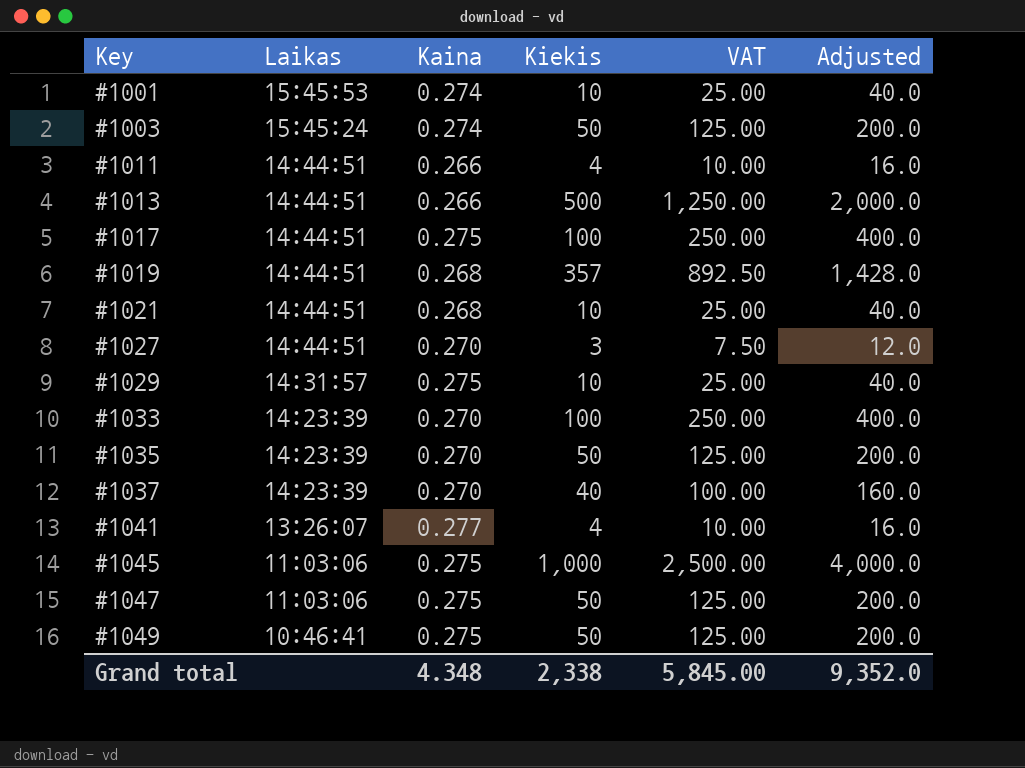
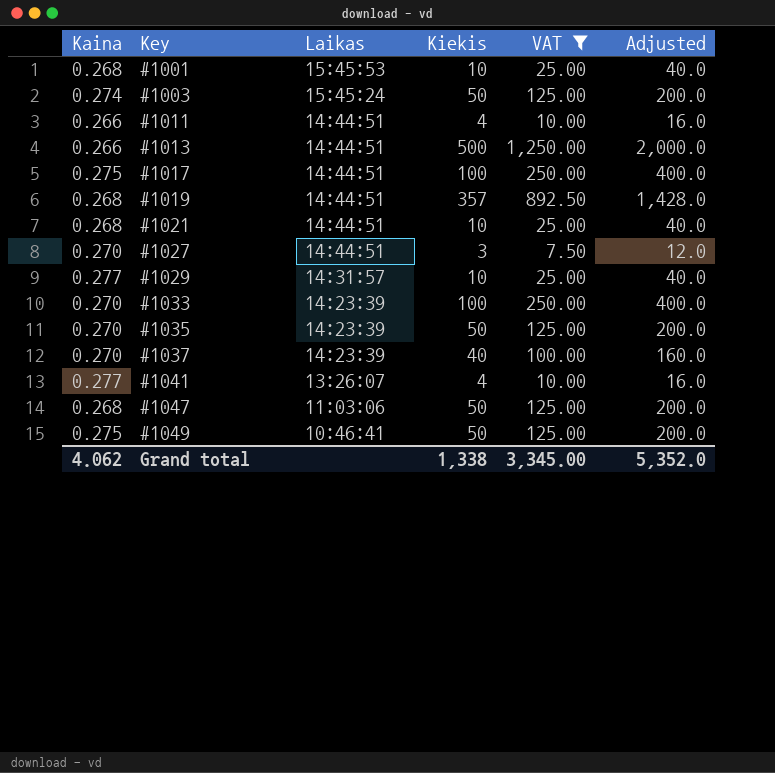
filter: none -> VAT != 2,500.00
column Kaina | position: 3 -> 1
#1001 | Kaina: 0.274 -> 0.268
#1029 | Kaina: 0.275 -> 0.277
#1047 | Kaina: 0.275 -> 0.268
Grand total | Kaina: 4.348 -> 4.062
Grand total | Kiekis: 2,338 -> 1,338
Grand total | VAT: 5,845.00 -> 3,345.00
Grand total | Adjusted: 9,352.0 -> 5,352.0

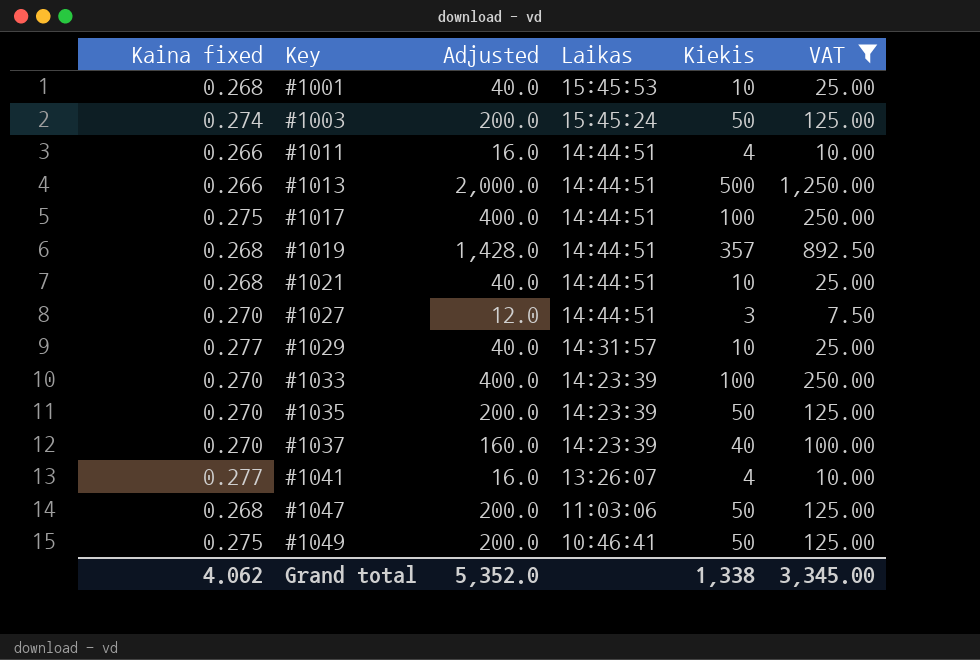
column name: Kaina -> Kaina fixed
column Adjusted | position: 6 -> 3

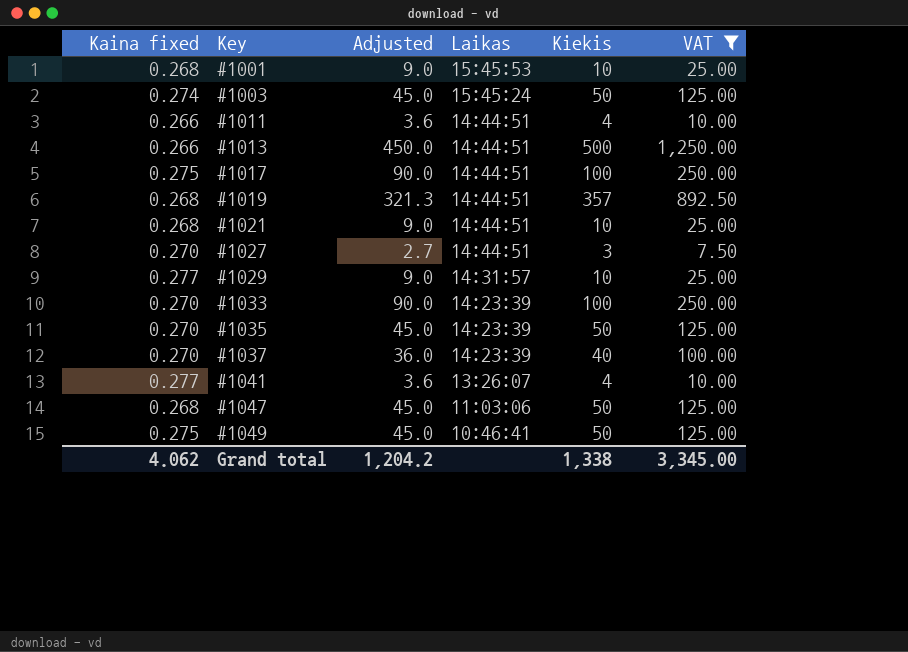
column Adjusted | formula: [Kiekis] * 4 -> [Kiekis] * 0.9
Grand total | Adjusted: 5,352.0 -> 1,204.2

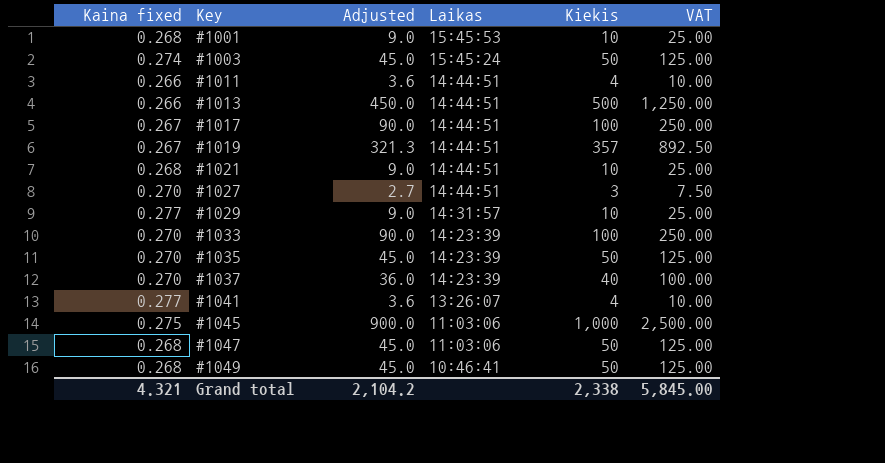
filter: VAT != 2,500.00 -> none
#1017 | Kaina fixed: 0.275 -> 0.267
#1019 | Kaina fixed: 0.268 -> 0.267
#1049 | Kaina fixed: 0.275 -> 0.268
Grand total | Kaina fixed: 4.062 -> 4.321
Grand total | Adjusted: 1,204.2 -> 2,104.2
Grand total | Kiekis: 1,338 -> 2,338
Grand total | VAT: 3,345.00 -> 5,845.00

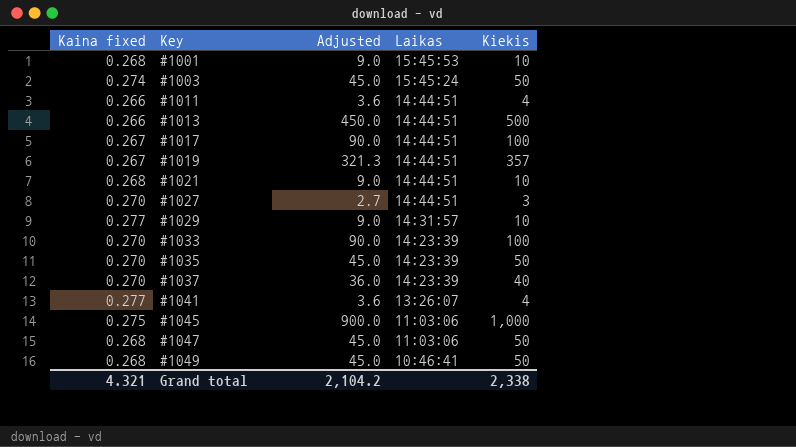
column VAT | formula: [Kiekis] * 2.5 -> none

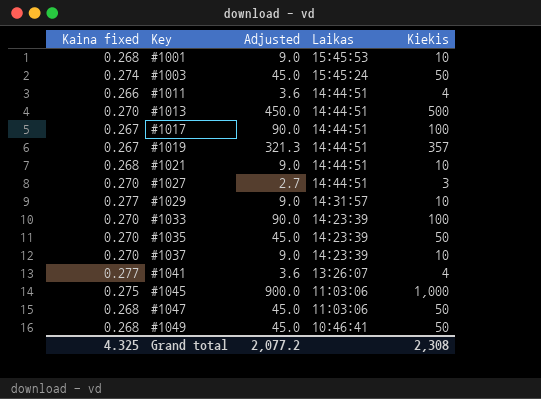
#1013 | Kaina fixed: 0.266 -> 0.270
#1037 | Adjusted: 36.0 -> 9.0
#1037 | Kiekis: 40 -> 10
Grand total | Kaina fixed: 4.321 -> 4.325
Grand total | Adjusted: 2,104.2 -> 2,077.2
Grand total | Kiekis: 2,338 -> 2,308

